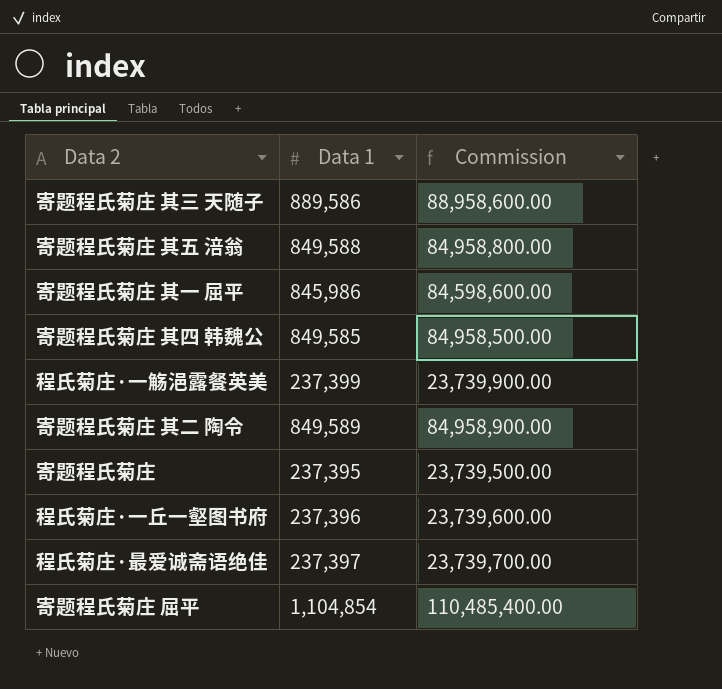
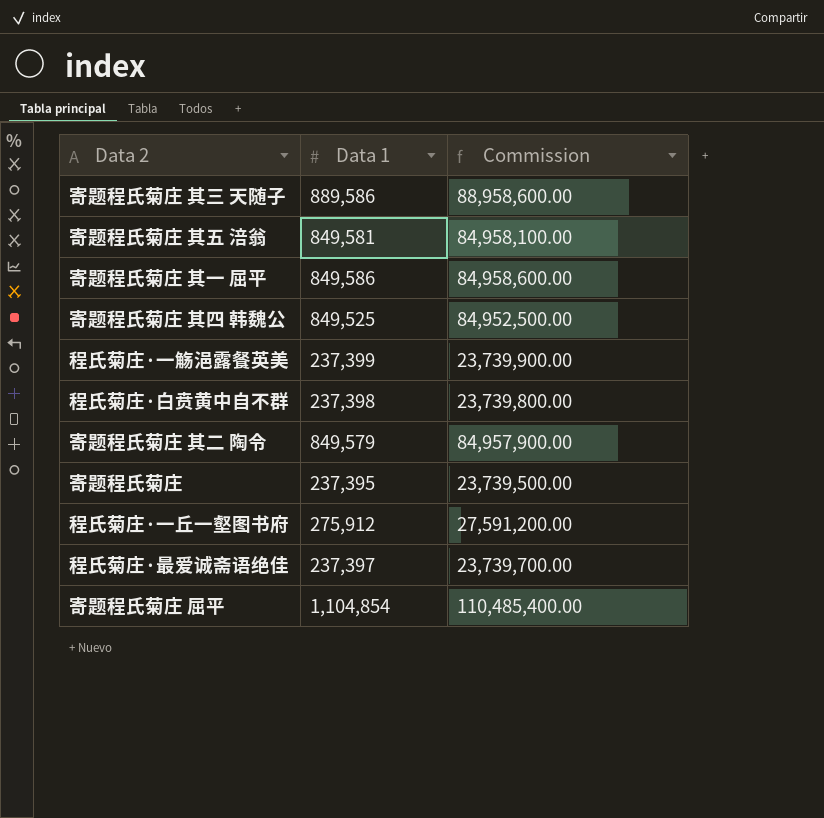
寄题程氏菊庄 其五 涪翁 | Data 1: 849,588 -> 849,581
寄题程氏菊庄 其五 涪翁 | Commission: 84,958,800.00 -> 84,958,100.00
寄题程氏菊庄 其一 屈平 | Data 1: 845,986 -> 849,586
寄题程氏菊庄 其一 屈平 | Commission: 84,598,600.00 -> 84,958,600.00
寄题程氏菊庄 其四 韩魏公 | Data 1: 849,585 -> 849,525
寄题程氏菊庄 其四 韩魏公 | Commission: 84,958,500.00 -> 84,952,500.00
row 程氏菊庄·白贲黄中自不群: none -> 237,398 | 23,739,800.00
寄题程氏菊庄 其二 陶令 | Data 1: 849,589 -> 849,579
寄题程氏菊庄 其二 陶令 | Commission: 84,958,900.00 -> 84,957,900.00
程氏菊庄·一丘一壑图书府 | Data 1: 237,396 -> 275,912
程氏菊庄·一丘一壑图书府 | Commission: 23,739,600.00 -> 27,591,200.00

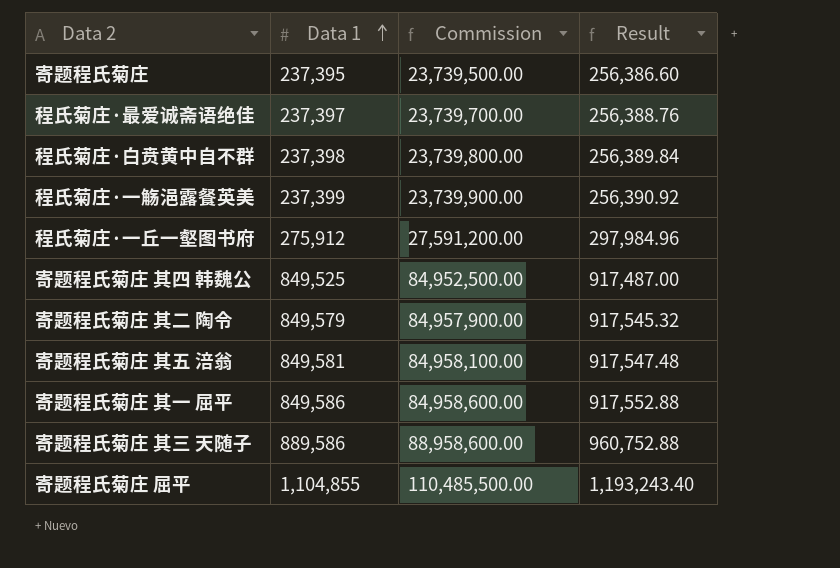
row order: none -> Data 1 ascending
column Result | formula: none -> [Data 1] * 1.08
寄题程氏菊庄 屈平 | Data 1: 1,104,854 -> 1,104,855
寄题程氏菊庄 屈平 | Commission: 110,485,400.00 -> 110,485,500.00

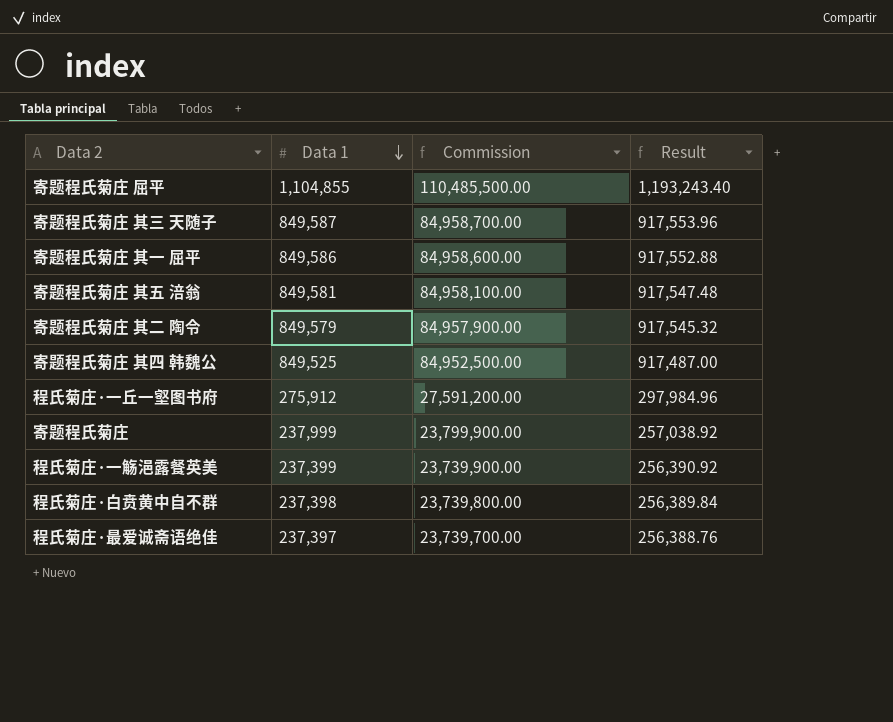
row order: Data 1 ascending -> Data 1 descending
寄题程氏菊庄 其三 天随子 | Data 1: 889,586 -> 849,587
寄题程氏菊庄 其三 天随子 | Commission: 88,958,600.00 -> 84,958,700.00
寄题程氏菊庄 其三 天随子 | Result: 960,752.88 -> 917,553.96
寄题程氏菊庄 | Data 1: 237,395 -> 237,999
寄题程氏菊庄 | Commission: 23,739,500.00 -> 23,799,900.00
寄题程氏菊庄 | Result: 256,386.60 -> 257,038.92

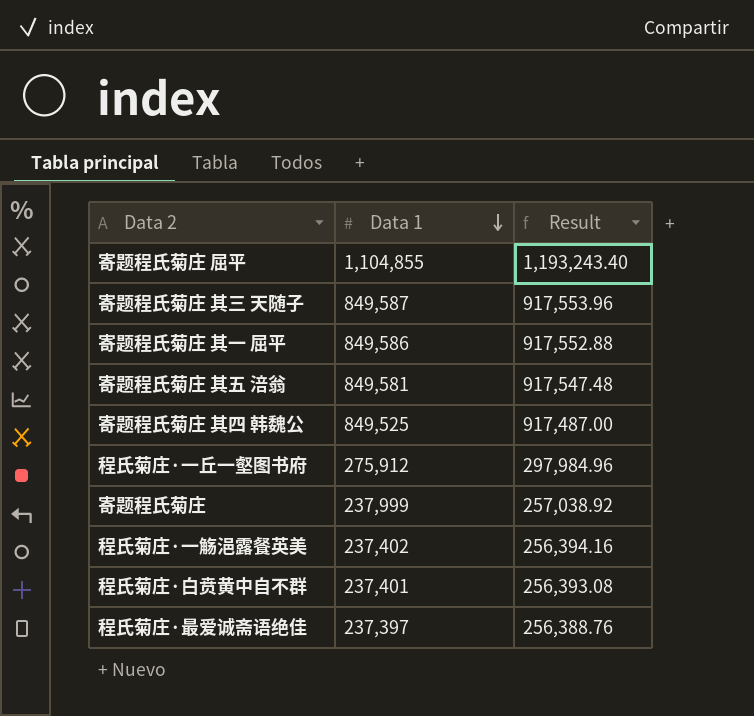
column Commission | formula: [Data 1] * 100 -> none
row 寄题程氏菊庄 其二 陶令: 849,579 | 84,957,900.00 | 917,545.32 -> none
程氏菊庄·一觞浥露餐英美 | Data 1: 237,399 -> 237,402
程氏菊庄·一觞浥露餐英美 | Result: 256,390.92 -> 256,394.16
程氏菊庄·白贲黄中自不群 | Data 1: 237,398 -> 237,401
程氏菊庄·白贲黄中自不群 | Result: 256,389.84 -> 256,393.08

